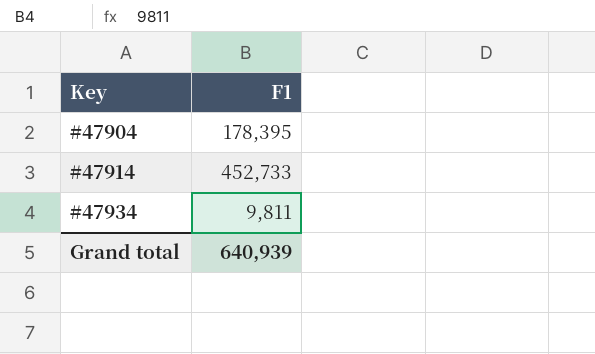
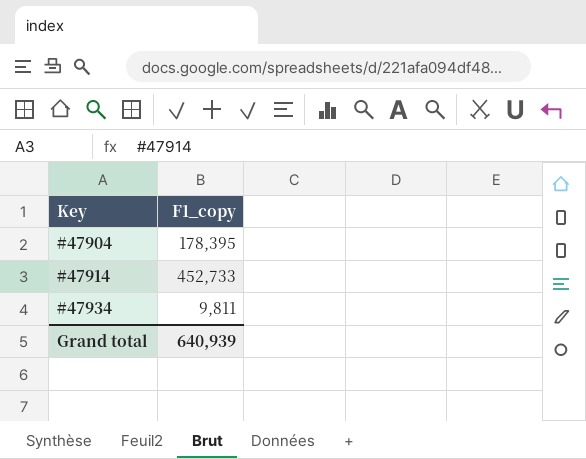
column name: F1 -> F1_copy

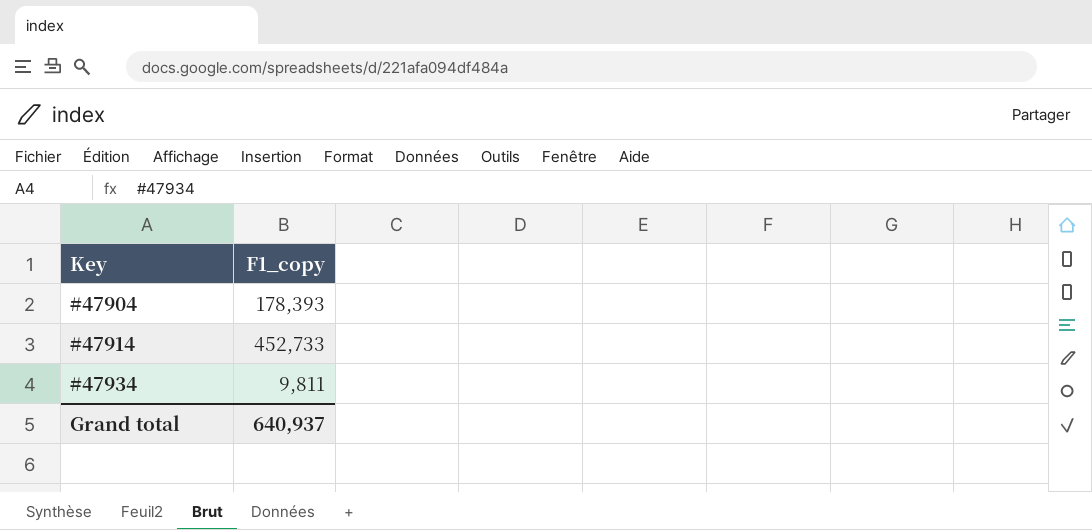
#47904 | F1_copy: 178,395 -> 178,393
Grand total | F1_copy: 640,939 -> 640,937

